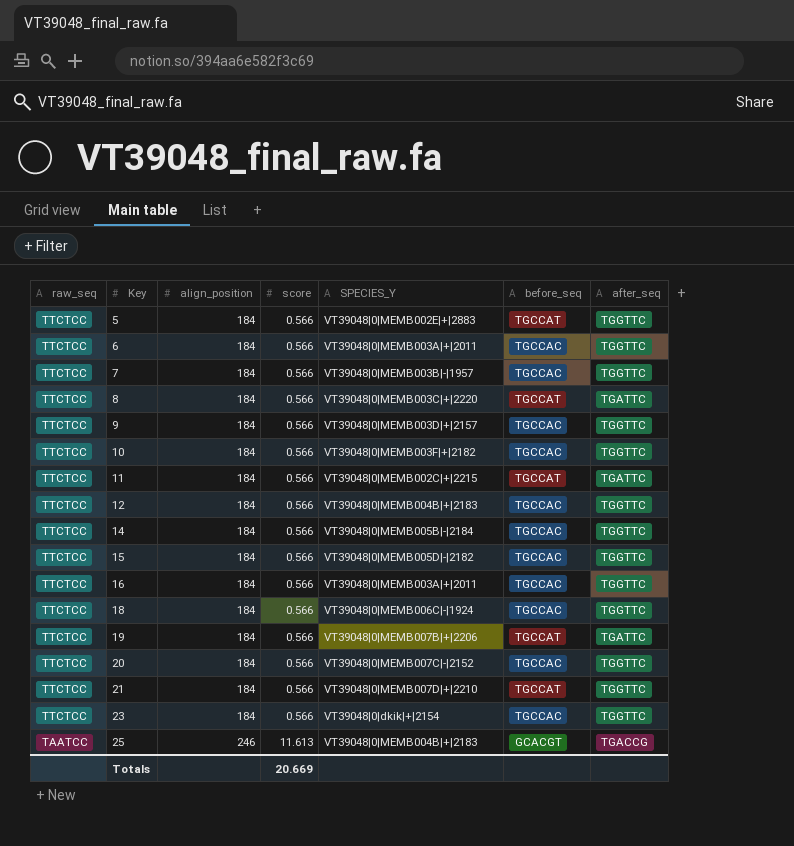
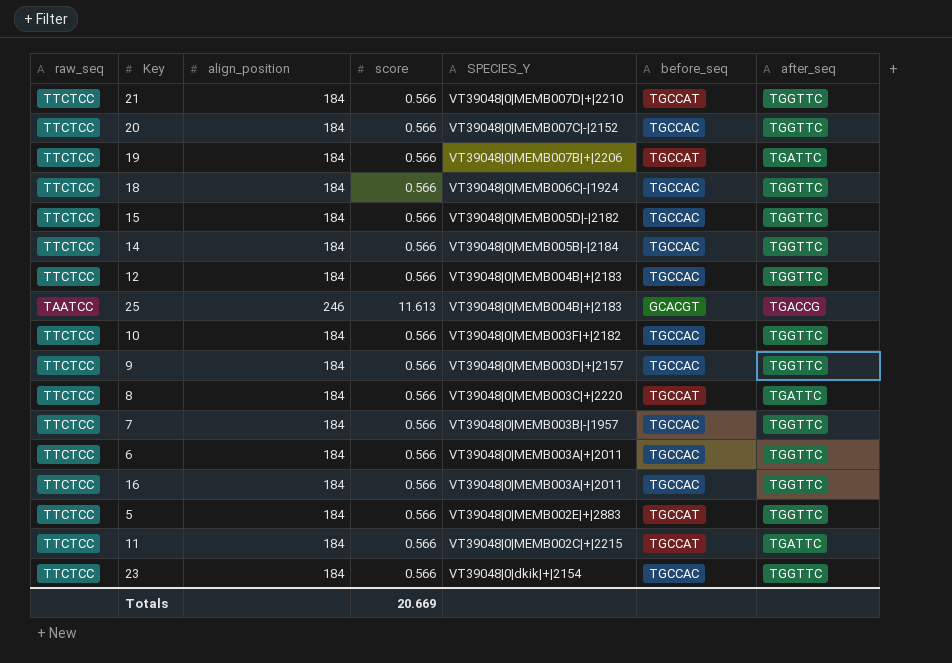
row order: raw_seq descending -> SPECIES_Y descending

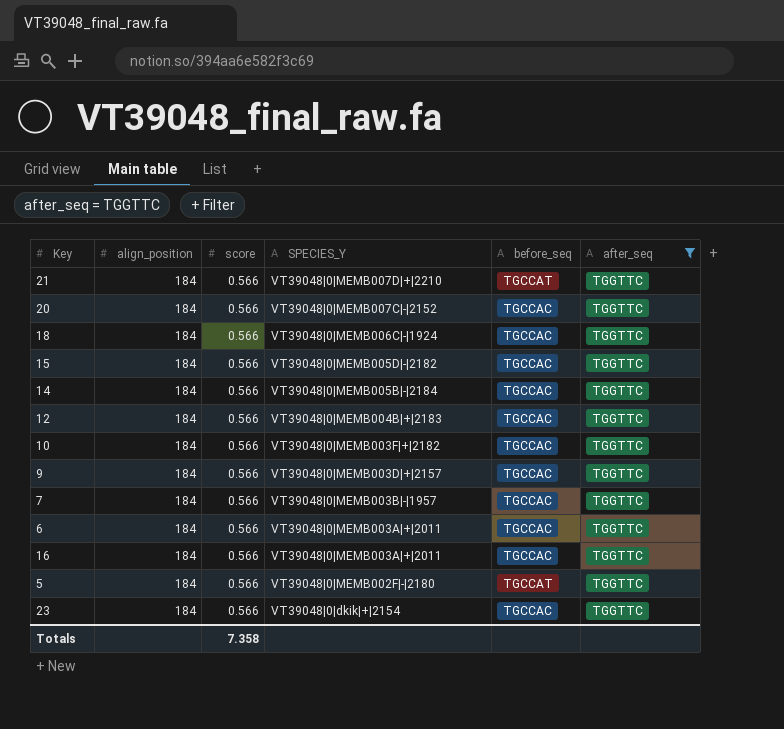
filter: none -> after_seq = TGGTTC
column raw_seq | position: 1 -> none
5 | SPECIES_Y: VT39048|0|MEMB002E|+|2883 -> VT39048|0|MEMB002F|-|2180
Totals | score: 20.669 -> 7.358

